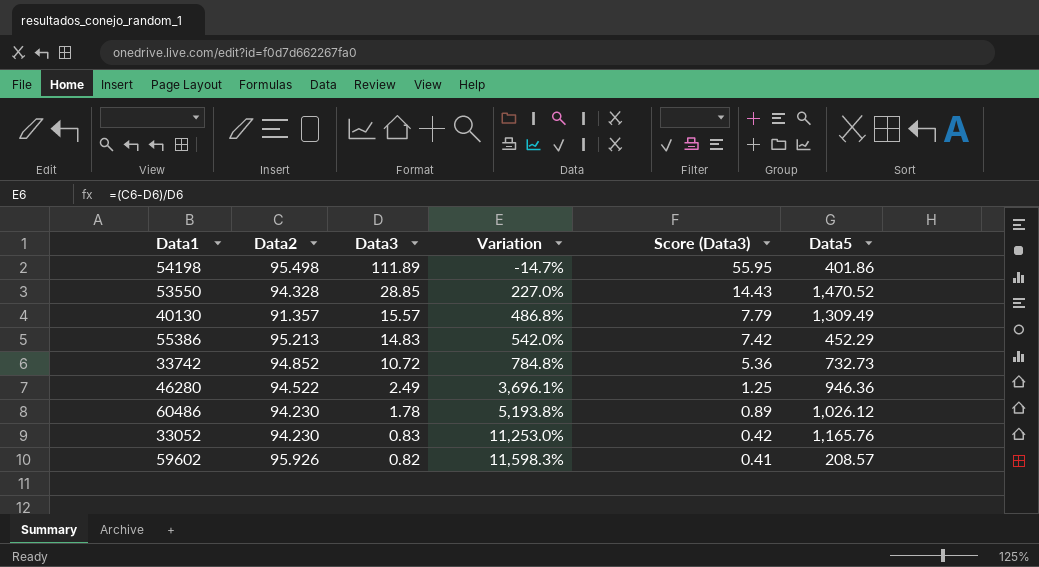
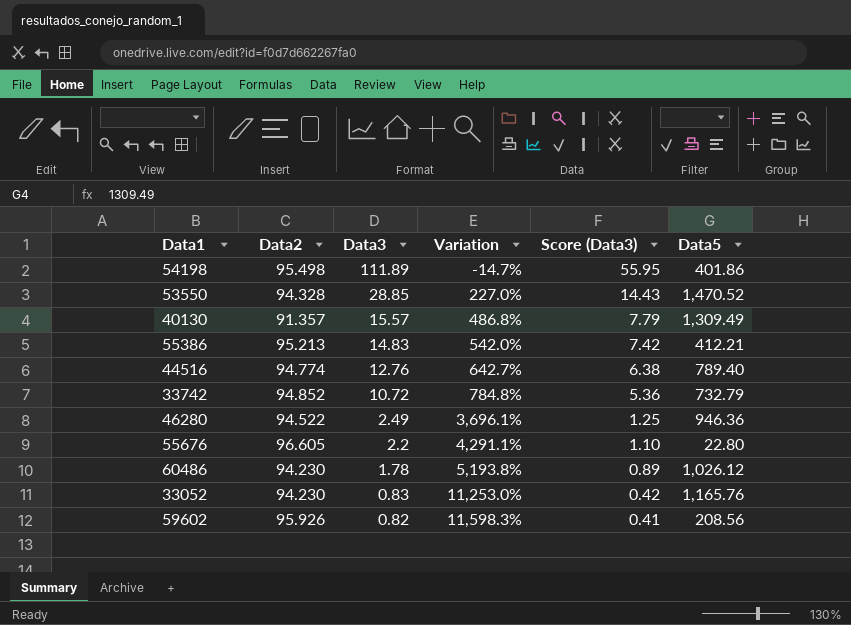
55386 | Data5: 452.29 -> 412.21
row 44516: none -> 94.774 | 12.76 | 642.7% | 6.38 | 789.40
33742 | Data5: 732.73 -> 732.79
row 55676: none -> 96.605 | 2.2 | 4,291.1% | 1.10 | 22.80
59602 | Data5: 208.57 -> 208.56

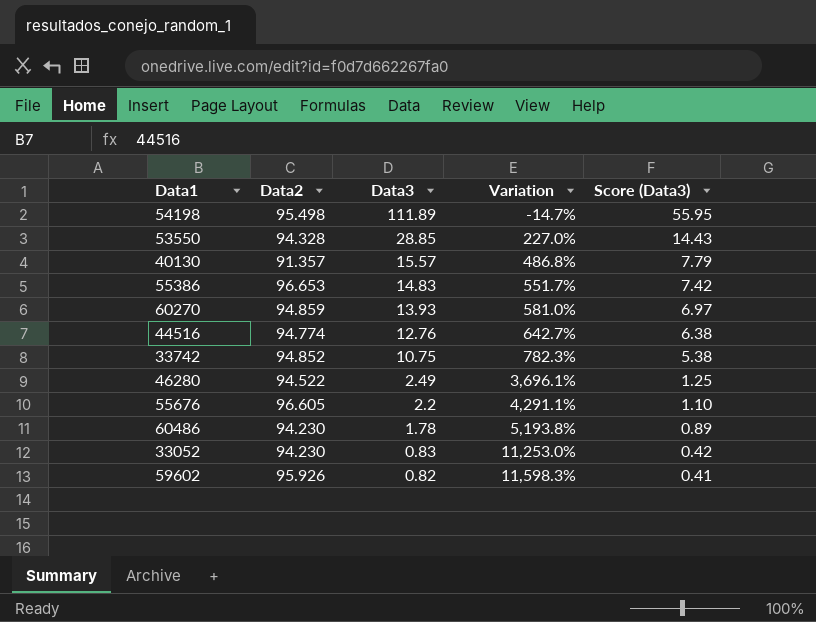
column Data5 | position: 6 -> none
55386 | Data2: 95.213 -> 96.653
55386 | Variation: 542.0% -> 551.7%
row 60270: none -> 94.859 | 13.93 | 581.0% | 6.97
33742 | Data3: 10.72 -> 10.75
33742 | Variation: 784.8% -> 782.3%
33742 | Score (Data3): 5.36 -> 5.38

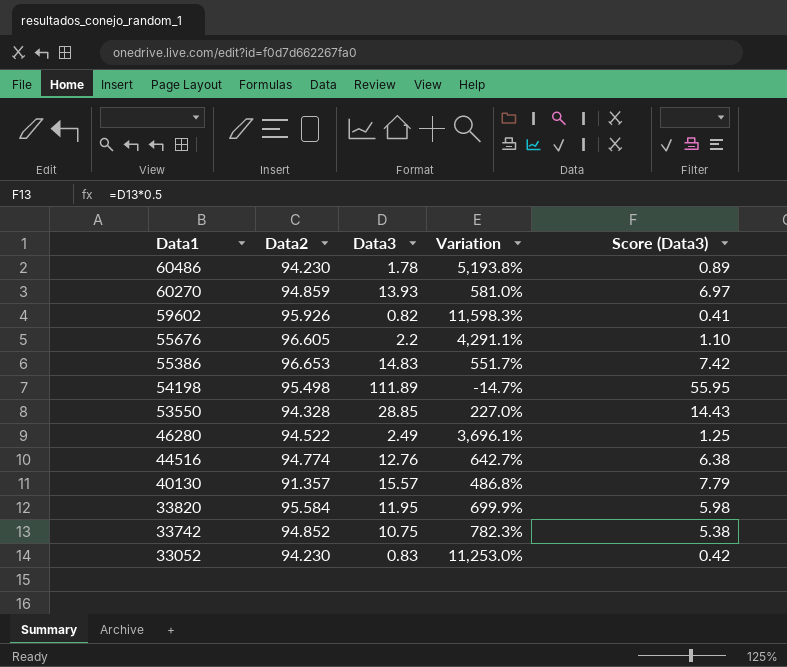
row order: Data3 descending -> Data1 descending
row 33820: none -> 95.584 | 11.95 | 699.9% | 5.98

